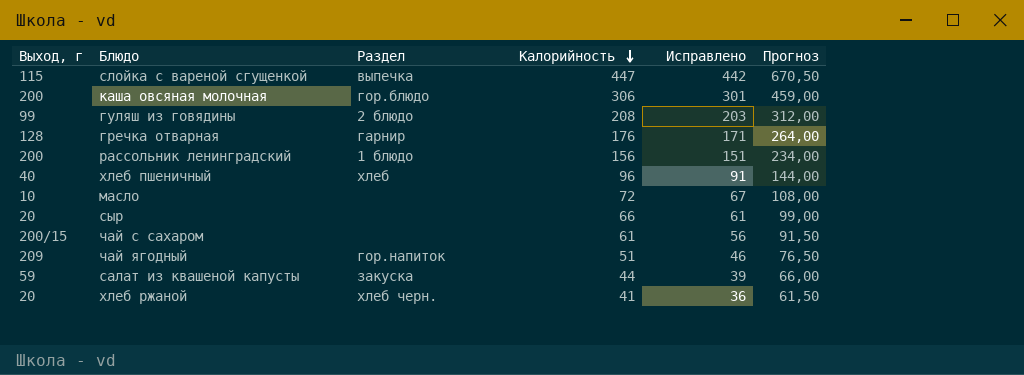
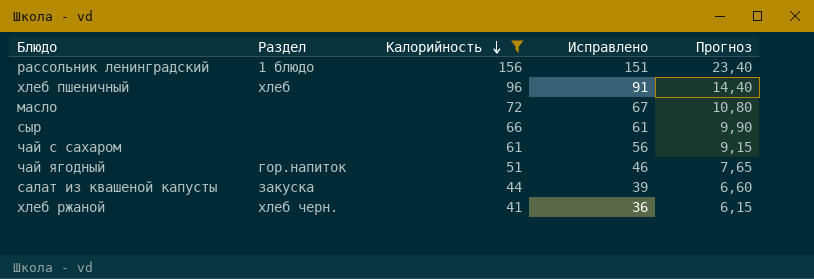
filter: none -> Калорийность <= 156
column Выход, г | position: 1 -> none
column Прогноз | formula: [Калорийность] * 1,5 -> [Калорийность] * 0,15

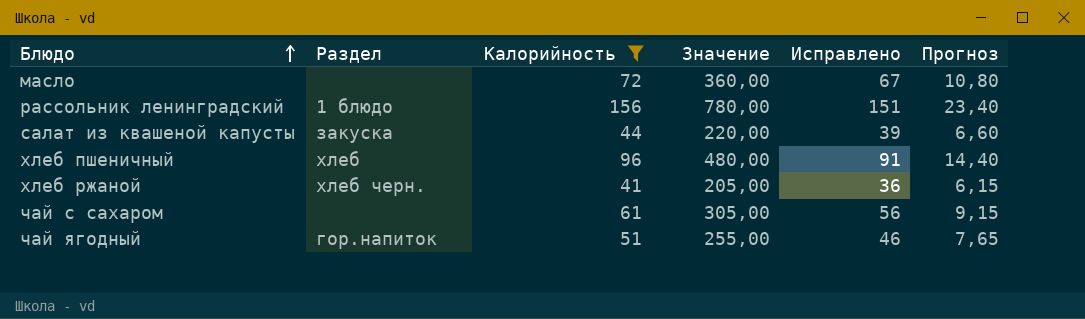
row order: Калорийность descending -> Блюдо ascending
column Значение | formula: none -> [Калорийность] * 5
row сыр: none | 66 | 61 | 9,90 -> none

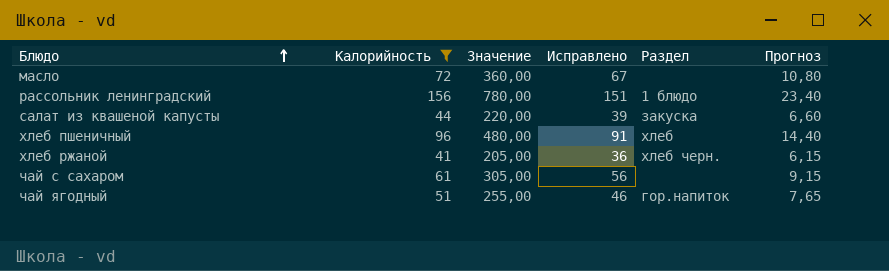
column Раздел | position: 2 -> 5

